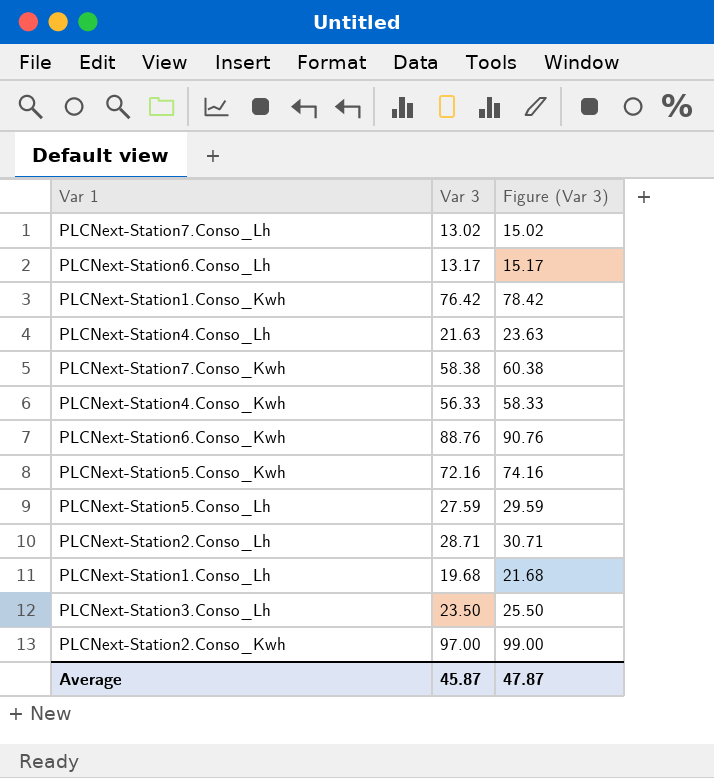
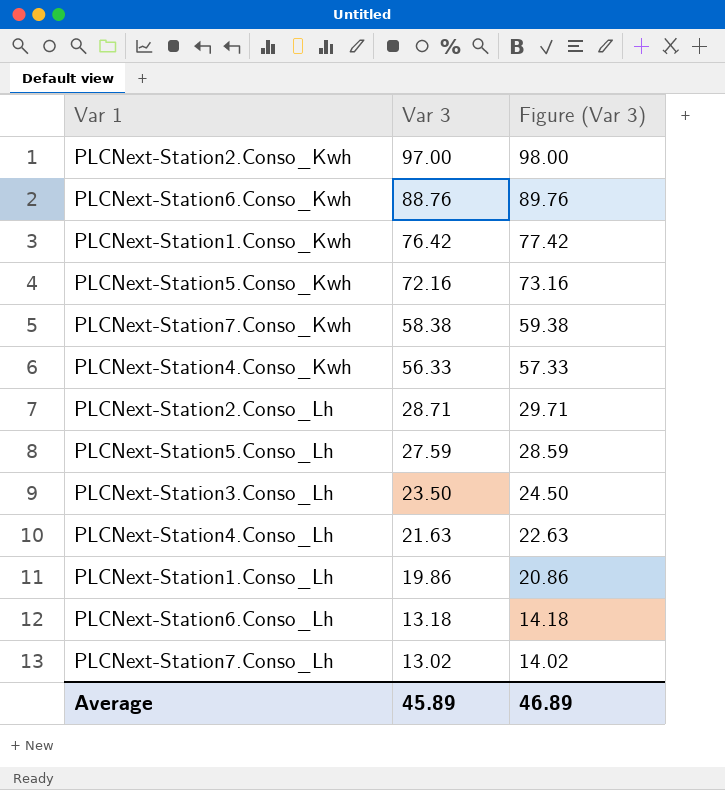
row order: none -> Var 3 descending
column Figure (Var 3) | formula: [Var 3] + 2 -> [Var 3] + 1
PLCNext-Station1.Conso_Lh | Var 3: 19.68 -> 19.86
PLCNext-Station6.Conso_Lh | Var 3: 13.17 -> 13.18
Average | Var 3: 45.87 -> 45.89
Average | Figure (Var 3): 47.87 -> 46.89

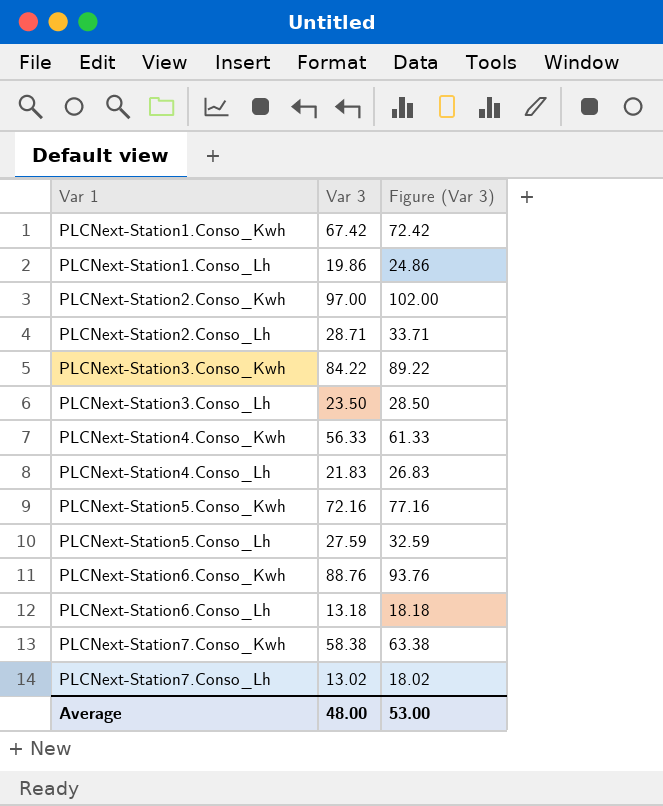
row order: Var 3 descending -> Var 1 ascending
column Figure (Var 3) | formula: [Var 3] + 1 -> [Var 3] + 5
PLCNext-Station1.Conso_Kwh | Var 3: 76.42 -> 67.42
row PLCNext-Station3.Conso_Kwh: none -> 84.22 | 89.22
PLCNext-Station4.Conso_Lh | Var 3: 21.63 -> 21.83
Average | Var 3: 45.89 -> 48.00
Average | Figure (Var 3): 46.89 -> 53.00

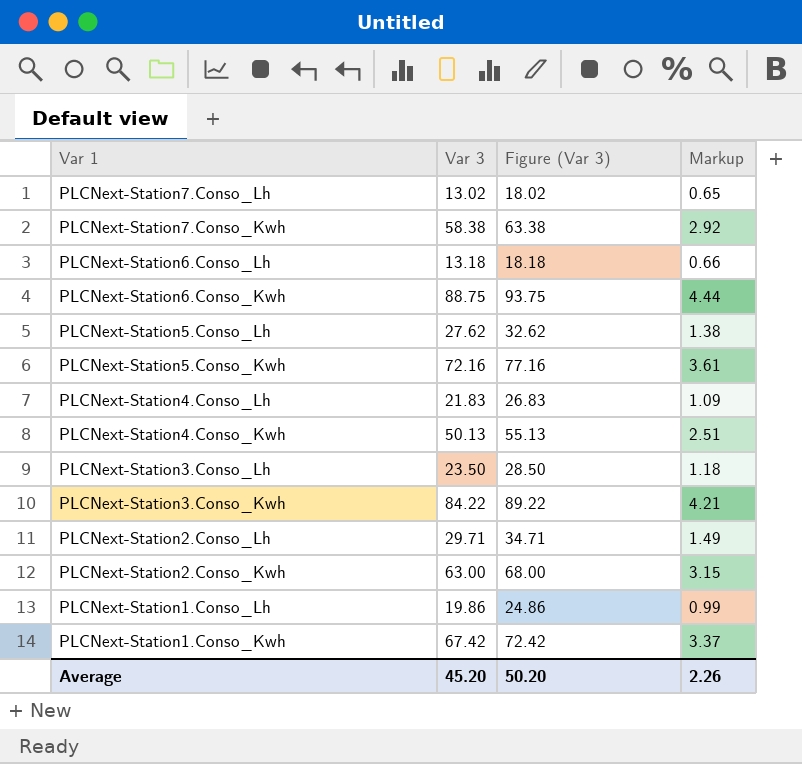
row order: Var 1 ascending -> Var 1 descending
column Markup | formula: none -> [Var 3] * 0.05
PLCNext-Station6.Conso_Kwh | Var 3: 88.76 -> 88.75
PLCNext-Station6.Conso_Kwh | Figure (Var 3): 93.76 -> 93.75
PLCNext-Station5.Conso_Lh | Var 3: 27.59 -> 27.62
PLCNext-Station5.Conso_Lh | Figure (Var 3): 32.59 -> 32.62
PLCNext-Station4.Conso_Kwh | Var 3: 56.33 -> 50.13
PLCNext-Station4.Conso_Kwh | Figure (Var 3): 61.33 -> 55.13
PLCNext-Station2.Conso_Lh | Var 3: 28.71 -> 29.71
PLCNext-Station2.Conso_Lh | Figure (Var 3): 33.71 -> 34.71
PLCNext-Station2.Conso_Kwh | Var 3: 97.00 -> 63.00
PLCNext-Station2.Conso_Kwh | Figure (Var 3): 102.00 -> 68.00
Average | Var 3: 48.00 -> 45.20
Average | Figure (Var 3): 53.00 -> 50.20

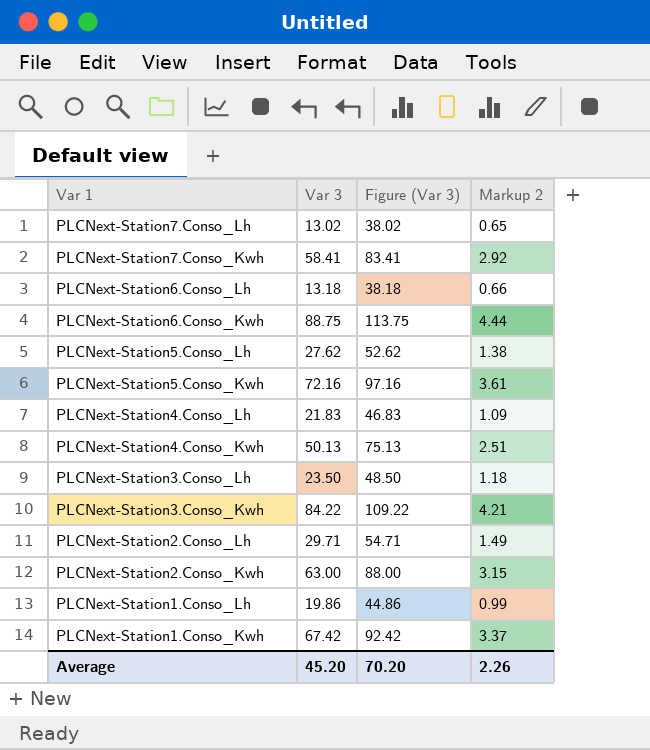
column Figure (Var 3) | formula: [Var 3] + 5 -> [Var 3] + 25
column name: Markup -> Markup 2
PLCNext-Station7.Conso_Kwh | Var 3: 58.38 -> 58.41
Average | Figure (Var 3): 50.20 -> 70.20

